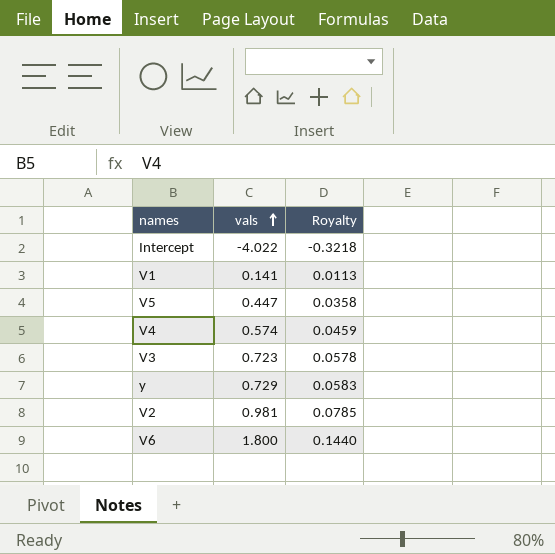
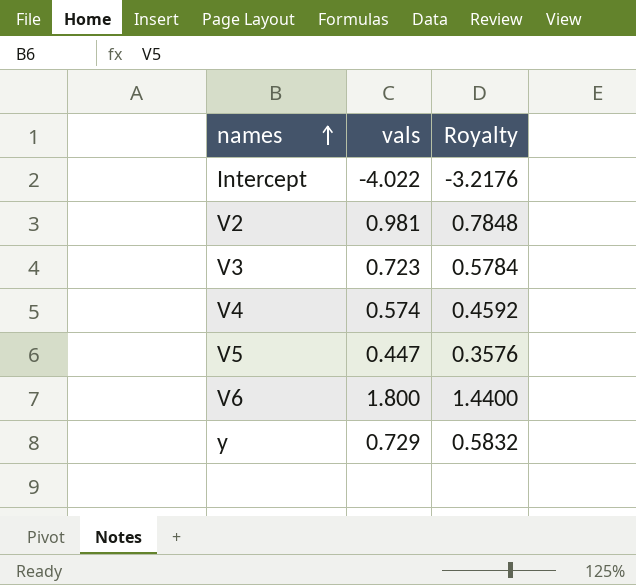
row order: vals ascending -> names ascending
column Royalty | formula: [vals] * 0.08 -> [vals] * 0.8
row V1: 0.141 | 0.0113 -> none

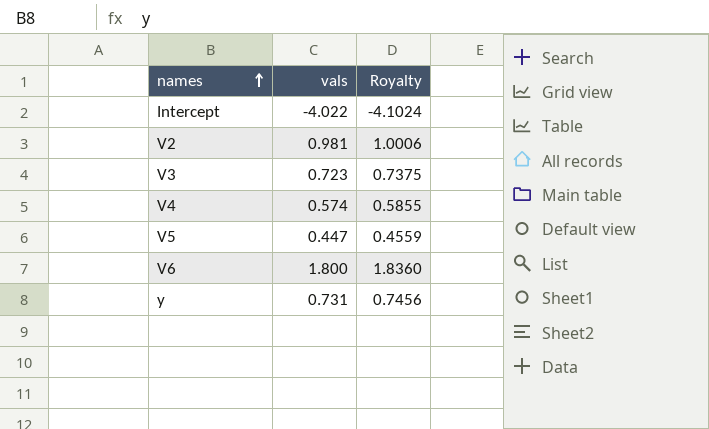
column Royalty | formula: [vals] * 0.8 -> [vals] * 1.02
y | vals: 0.729 -> 0.731

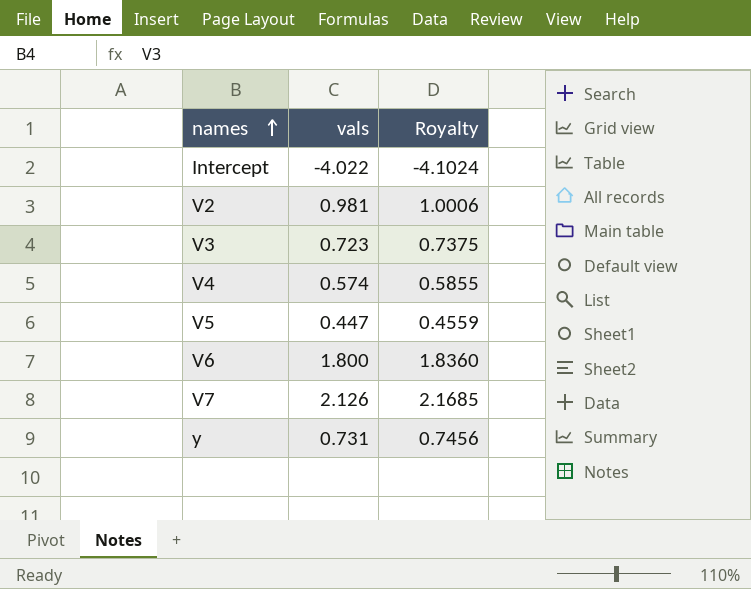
row V7: none -> 2.126 | 2.1685

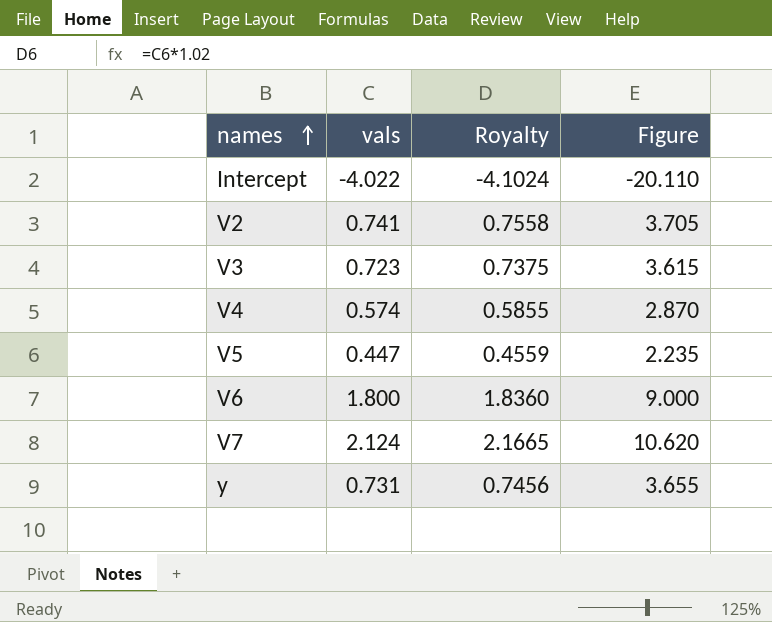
column Figure | formula: none -> [vals] * 5
V2 | vals: 0.981 -> 0.741
V2 | Royalty: 1.0006 -> 0.7558
V7 | vals: 2.126 -> 2.124
V7 | Royalty: 2.1685 -> 2.1665

